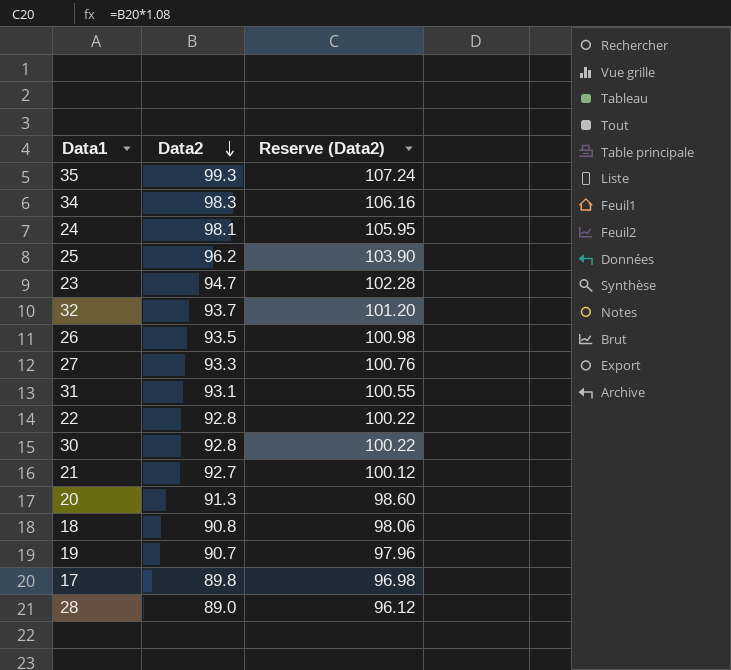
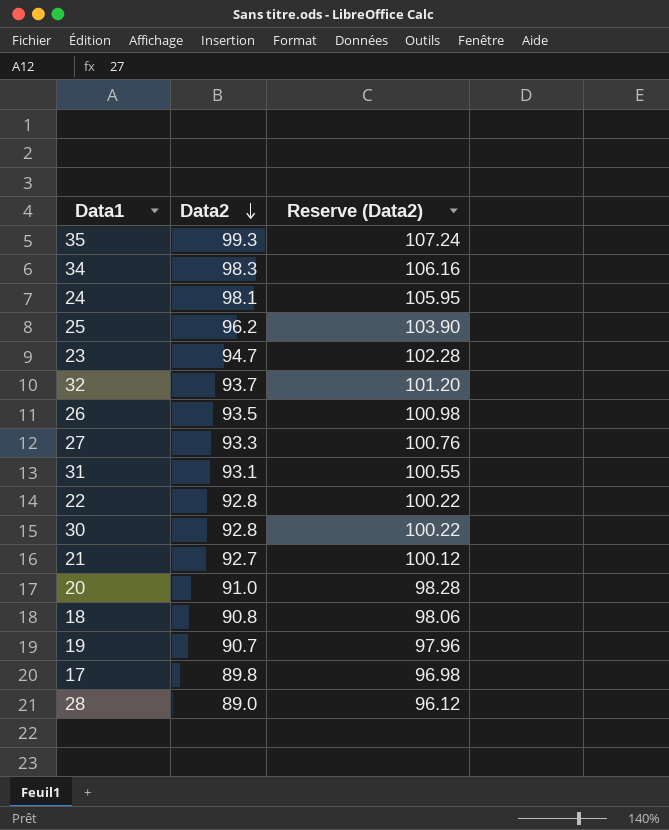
20 | Data2: 91.3 -> 91.0
20 | Reserve (Data2): 98.60 -> 98.28

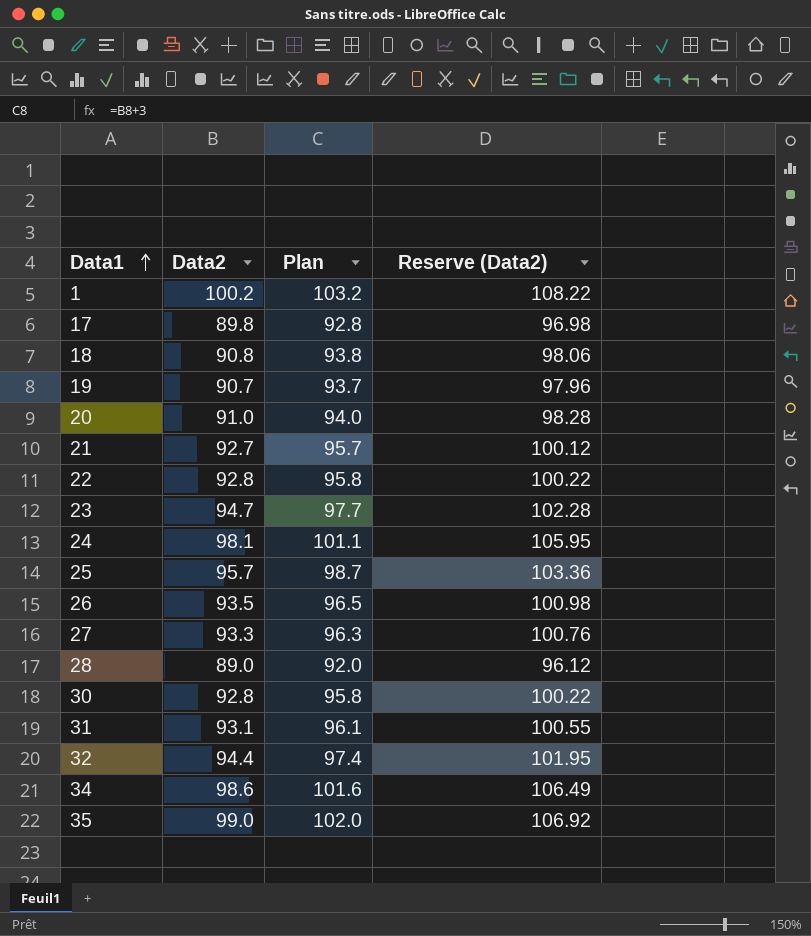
row order: Data2 descending -> Data1 ascending
column Plan | formula: none -> [Data2] + 3
row 1: none -> 100.2 | 103.2 | 108.22
25 | Data2: 96.2 -> 95.7
25 | Reserve (Data2): 103.90 -> 103.36
32 | Data2: 93.7 -> 94.4
32 | Reserve (Data2): 101.20 -> 101.95
34 | Data2: 98.3 -> 98.6
34 | Reserve (Data2): 106.16 -> 106.49
35 | Data2: 99.3 -> 99.0
35 | Reserve (Data2): 107.24 -> 106.92

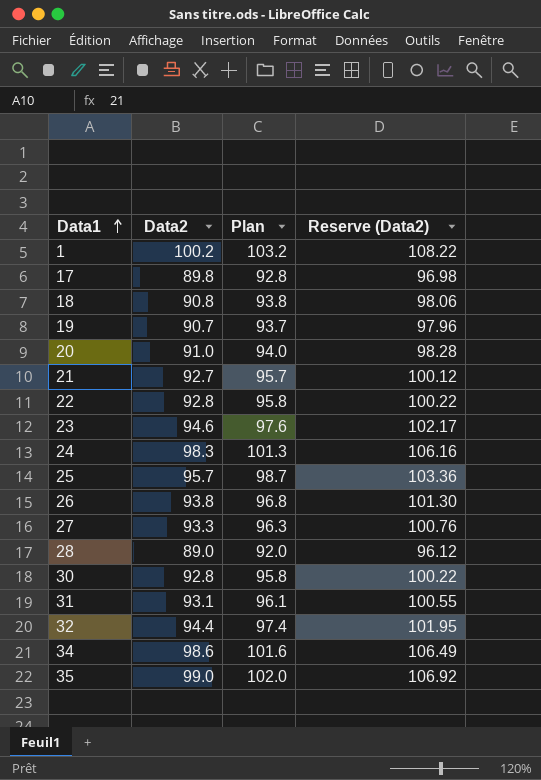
23 | Data2: 94.7 -> 94.6
23 | Plan: 97.7 -> 97.6
23 | Reserve (Data2): 102.28 -> 102.17
24 | Data2: 98.1 -> 98.3
24 | Plan: 101.1 -> 101.3
24 | Reserve (Data2): 105.95 -> 106.16
26 | Data2: 93.5 -> 93.8
26 | Plan: 96.5 -> 96.8
26 | Reserve (Data2): 100.98 -> 101.30

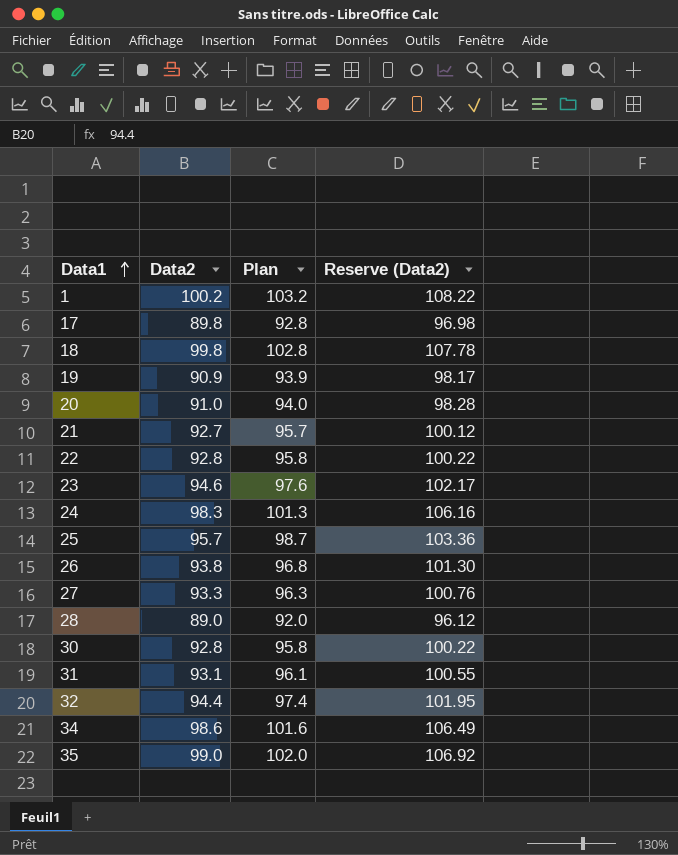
18 | Data2: 90.8 -> 99.8
18 | Plan: 93.8 -> 102.8
18 | Reserve (Data2): 98.06 -> 107.78
19 | Data2: 90.7 -> 90.9
19 | Plan: 93.7 -> 93.9
19 | Reserve (Data2): 97.96 -> 98.17

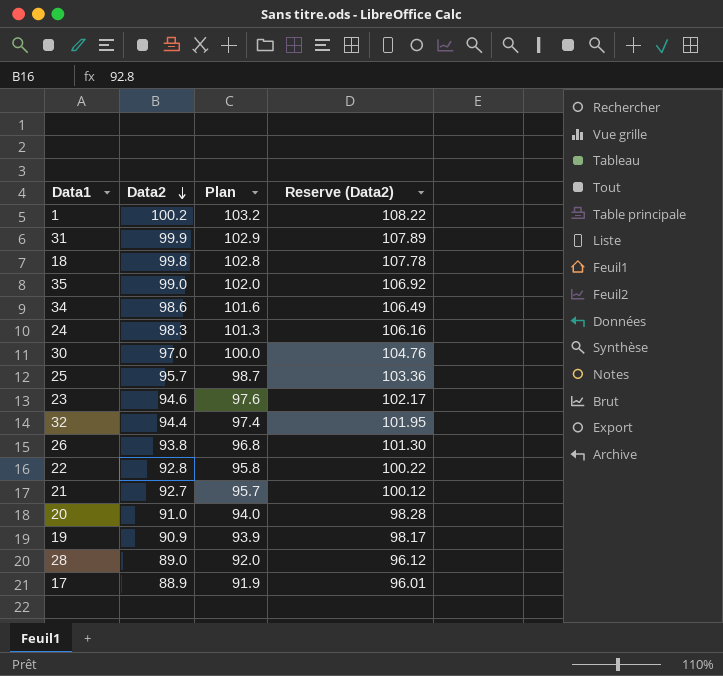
row order: Data1 ascending -> Data2 descending
row 27: 93.3 | 96.3 | 100.76 -> none
31 | Data2: 93.1 -> 99.9
31 | Plan: 96.1 -> 102.9
31 | Reserve (Data2): 100.55 -> 107.89
30 | Data2: 92.8 -> 97.0
30 | Plan: 95.8 -> 100.0
30 | Reserve (Data2): 100.22 -> 104.76
17 | Data2: 89.8 -> 88.9
17 | Plan: 92.8 -> 91.9
17 | Reserve (Data2): 96.98 -> 96.01

